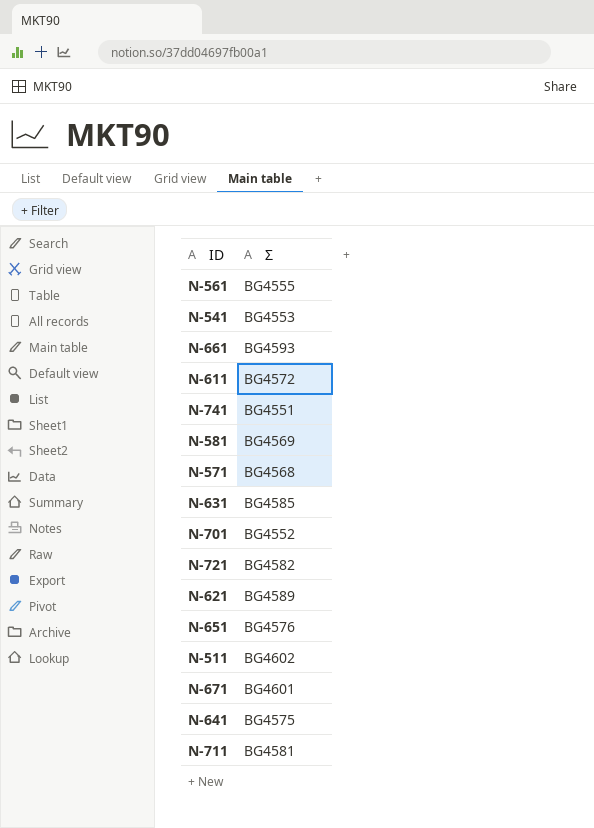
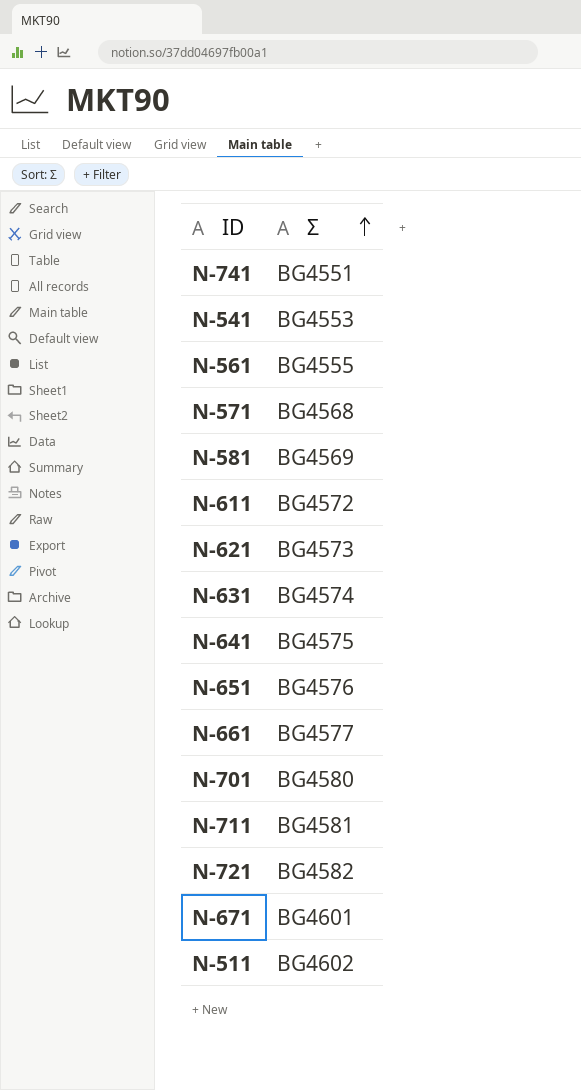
row order: none -> Σ ascending
N-621 | Σ: BG4589 -> BG4573
N-631 | Σ: BG4585 -> BG4574
N-661 | Σ: BG4593 -> BG4577
N-701 | Σ: BG4552 -> BG4580

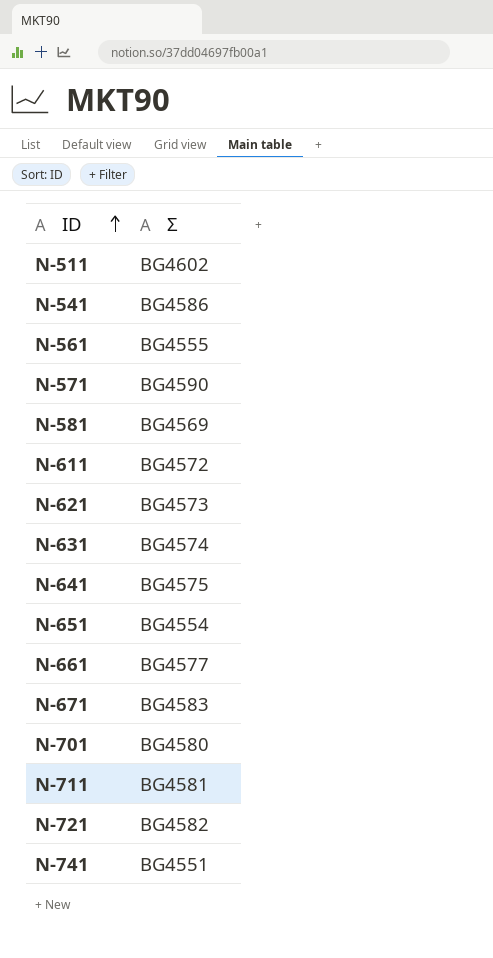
row order: Σ ascending -> ID ascending
N-541 | Σ: BG4553 -> BG4586
N-571 | Σ: BG4568 -> BG4590
N-651 | Σ: BG4576 -> BG4554
N-671 | Σ: BG4601 -> BG4583

